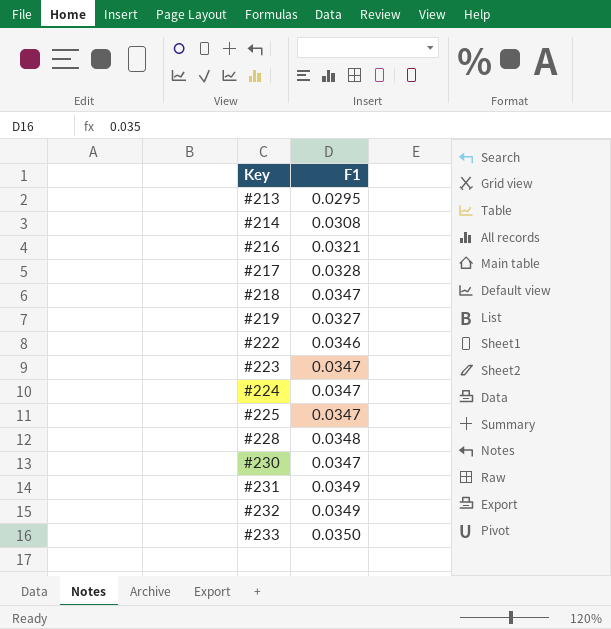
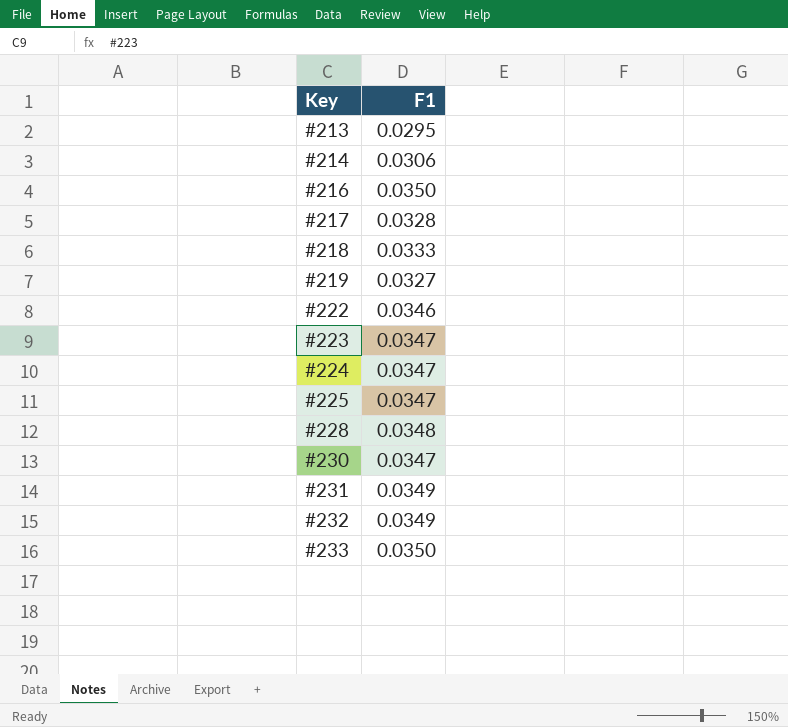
#214 | F1: 0.0308 -> 0.0306
#216 | F1: 0.0321 -> 0.0350
#218 | F1: 0.0347 -> 0.0333

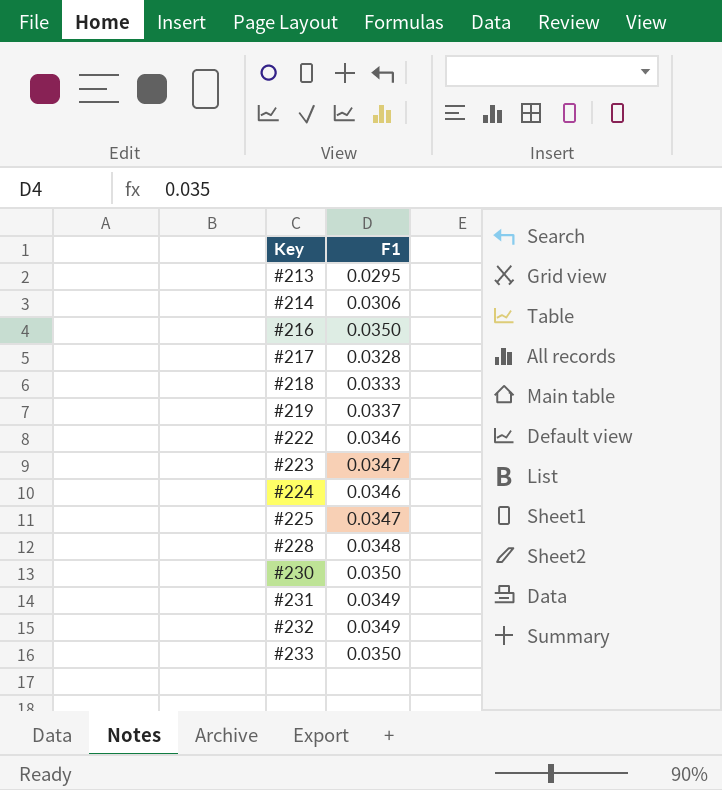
#219 | F1: 0.0327 -> 0.0337
#224 | F1: 0.0347 -> 0.0346
#230 | F1: 0.0347 -> 0.0350

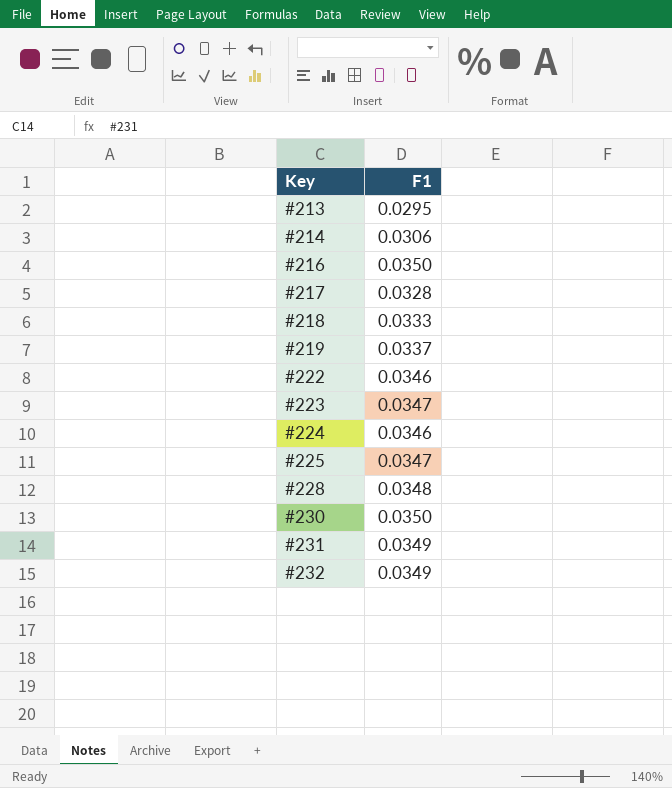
row #233: 0.0350 -> none

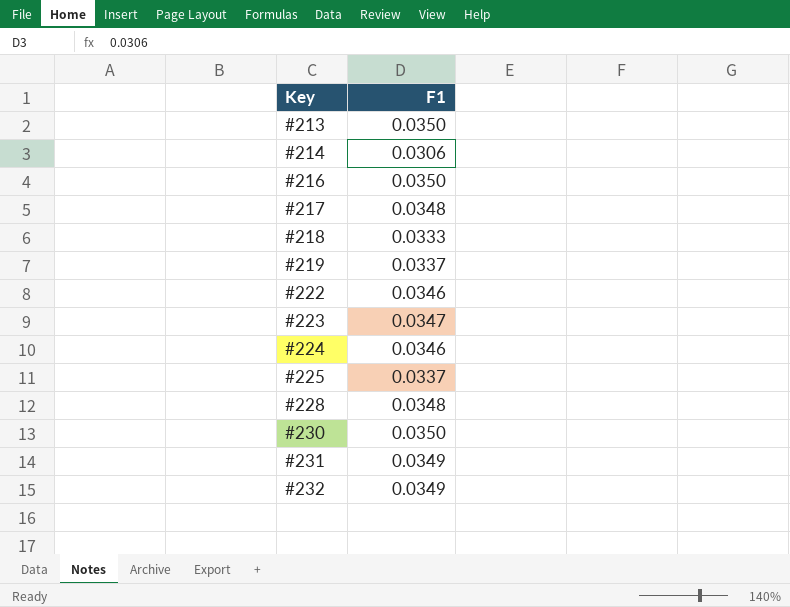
#213 | F1: 0.0295 -> 0.0350
#217 | F1: 0.0328 -> 0.0348
#225 | F1: 0.0347 -> 0.0337

